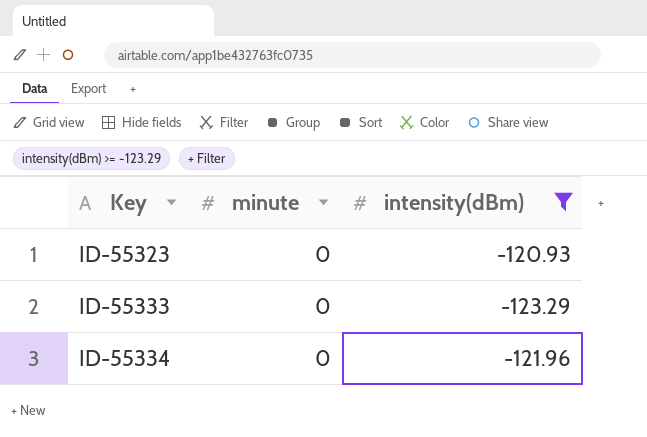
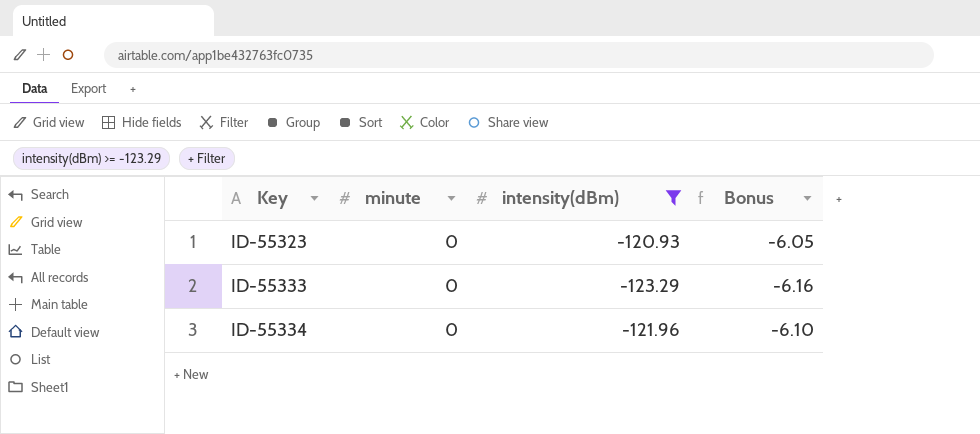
column Bonus | formula: none -> [intensity(dBm)] * 0.05

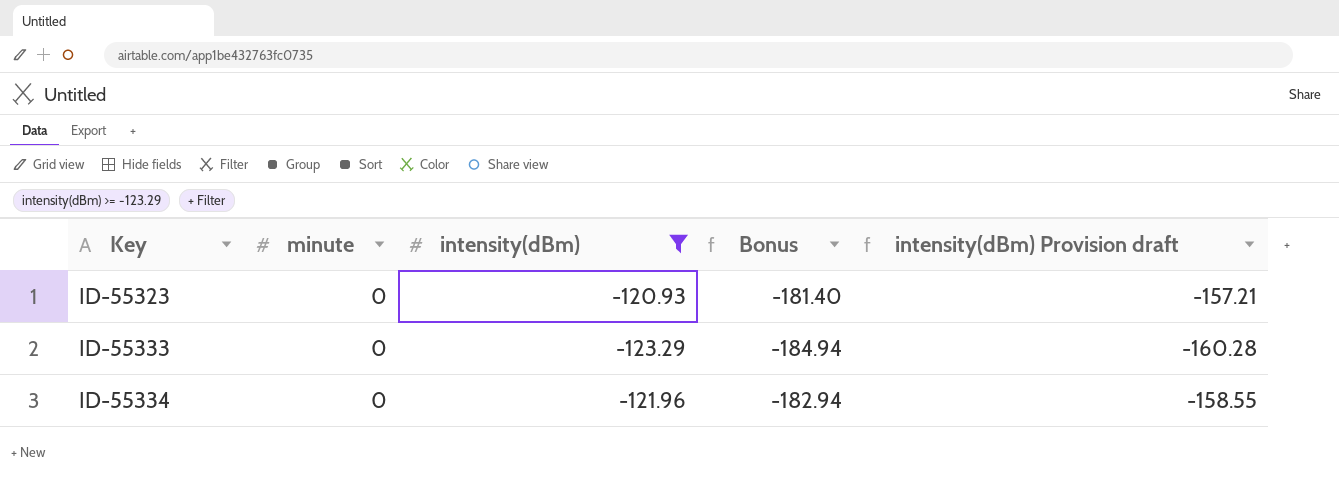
column Bonus | formula: [intensity(dBm)] * 0.05 -> [intensity(dBm)] * 1.5
column intensity(dBm) Provision draft | formula: none -> [intensity(dBm)] * 1.3

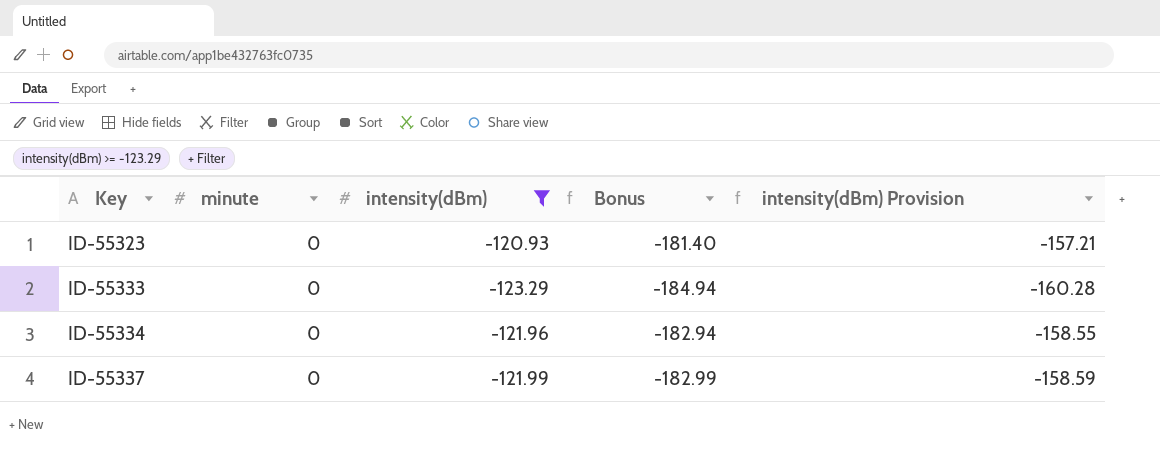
column name: intensity(dBm) Provision draft -> intensity(dBm) Provision
row ID-55337: none -> 0 | -121.99 | -182.99 | -158.59

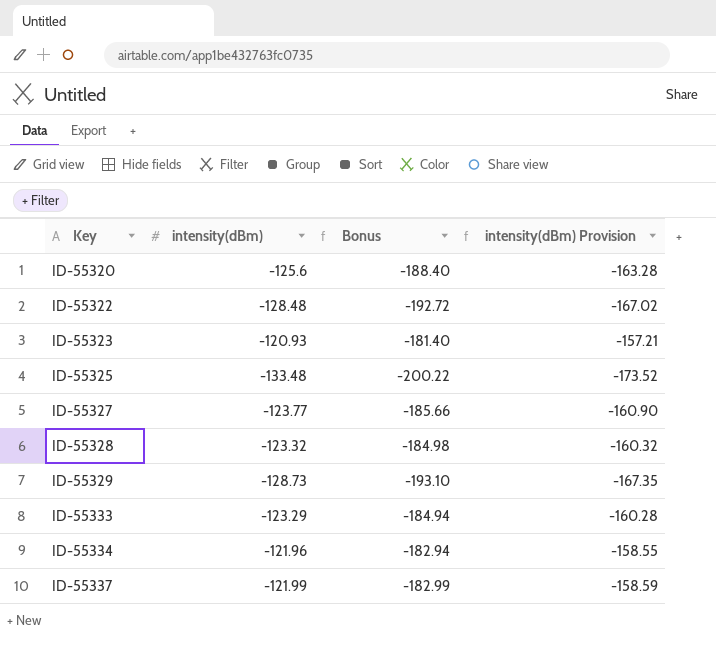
filter: intensity(dBm) >= -123.29 -> none
column minute | position: 2 -> none

